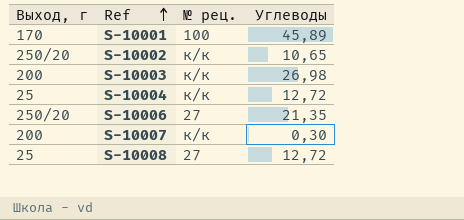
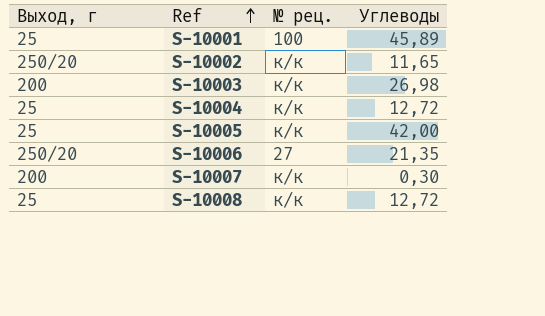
S-10001 | Выход, г: 170 -> 25
S-10002 | Углеводы: 10,65 -> 11,65
row S-10005: none -> 25 | к/к | 42,00
S-10008 | № рец.: 27 -> к/к

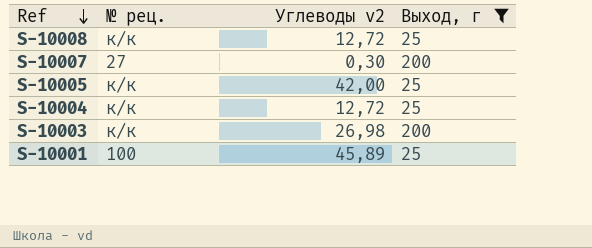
filter: none -> Выход, г != 250/20
row order: Ref ascending -> Ref descending
column name: Углеводы -> Углеводы v2
column Выход, г | position: 1 -> 4
S-10007 | № рец.: к/к -> 27

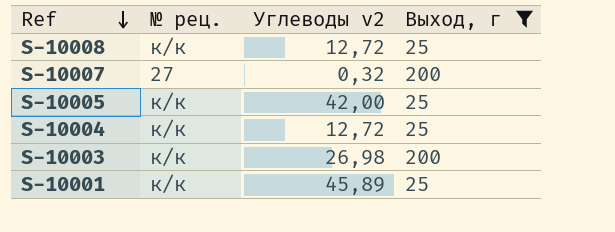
S-10007 | Углеводы v2: 0,30 -> 0,32
S-10001 | № рец.: 100 -> к/к

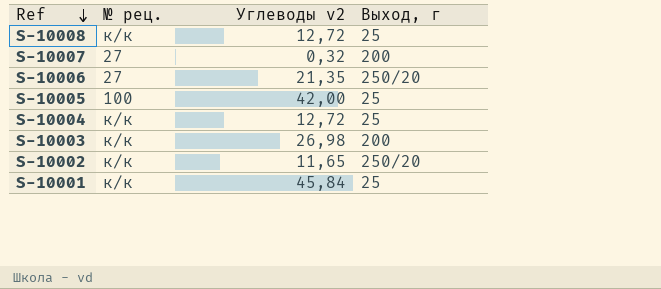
filter: Выход, г != 250/20 -> none
S-10005 | № рец.: к/к -> 100
S-10001 | Углеводы v2: 45,89 -> 45,84

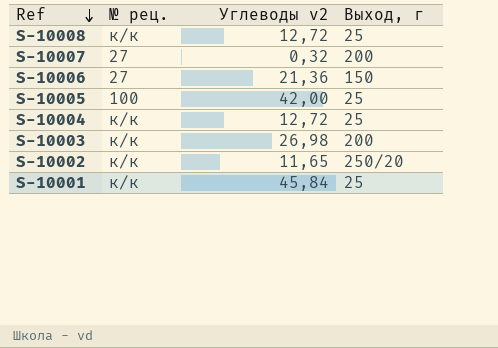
S-10006 | Углеводы v2: 21,35 -> 21,36
S-10006 | Выход, г: 250/20 -> 150

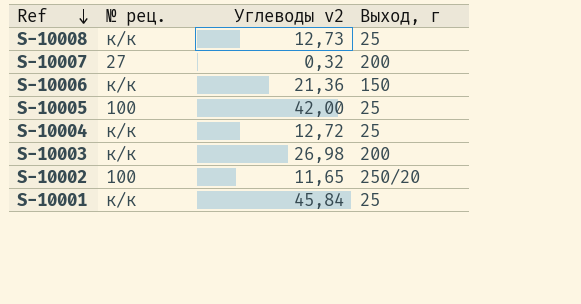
S-10008 | Углеводы v2: 12,72 -> 12,73
S-10006 | № рец.: 27 -> к/к
S-10002 | № рец.: к/к -> 100

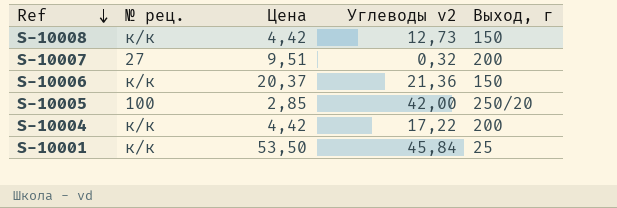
column Цена | position: none -> 3
row S-10003: к/к | 26,98 | 200 -> none
row S-10002: 100 | 11,65 | 250/20 -> none
S-10008 | Выход, г: 25 -> 150
S-10005 | Выход, г: 25 -> 250/20
S-10004 | Углеводы v2: 12,72 -> 17,22
S-10004 | Выход, г: 25 -> 200

